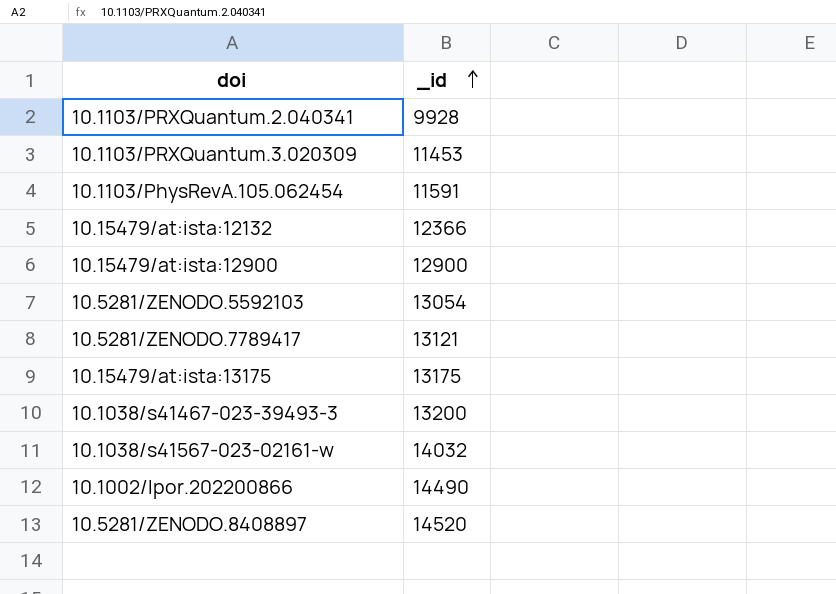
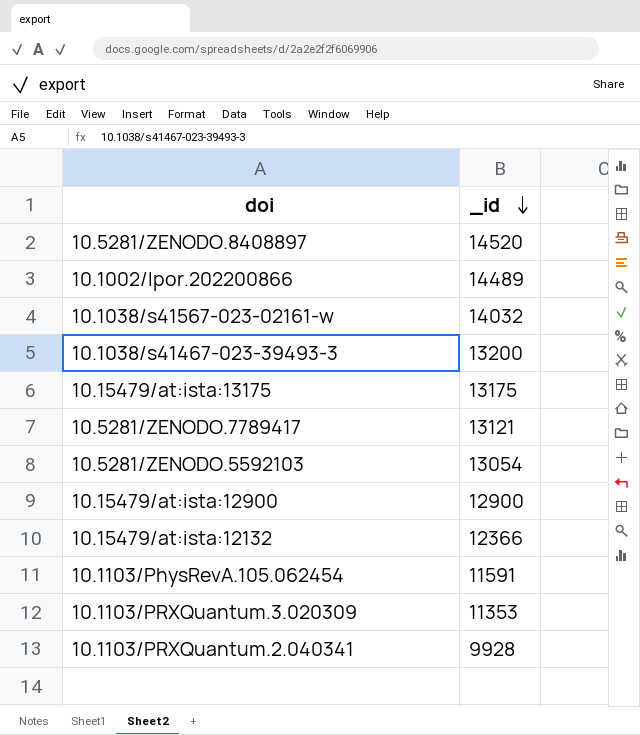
row order: _id ascending -> _id descending
10.1002/lpor.202200866 | _id: 14490 -> 14489
10.1103/PRXQuantum.3.020309 | _id: 11453 -> 11353

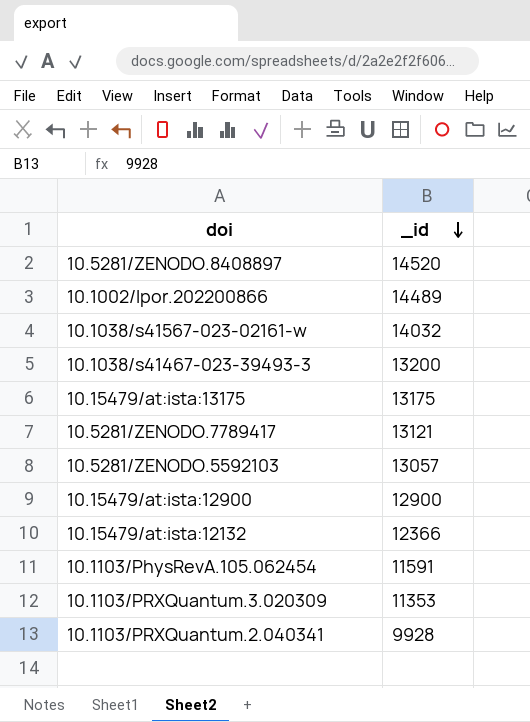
10.5281/ZENODO.5592103 | _id: 13054 -> 13057

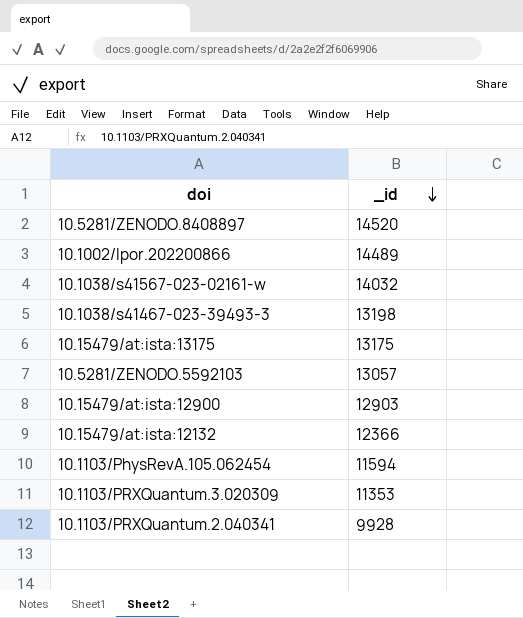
row 10.5281/ZENODO.7789417: 13121 -> none
10.1038/s41467-023-39493-3 | _id: 13200 -> 13198
10.15479/at:ista:12900 | _id: 12900 -> 12903
10.1103/PhysRevA.105.062454 | _id: 11591 -> 11594

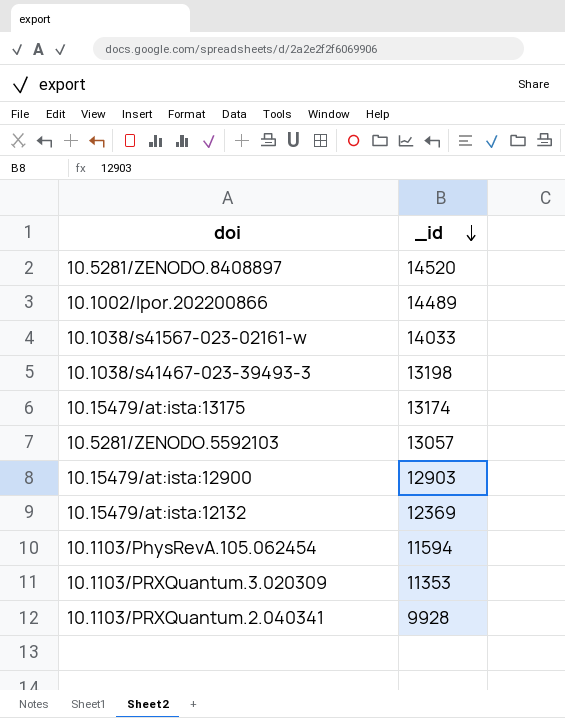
10.1038/s41567-023-02161-w | _id: 14032 -> 14033
10.15479/at:ista:13175 | _id: 13175 -> 13174
10.15479/at:ista:12132 | _id: 12366 -> 12369

